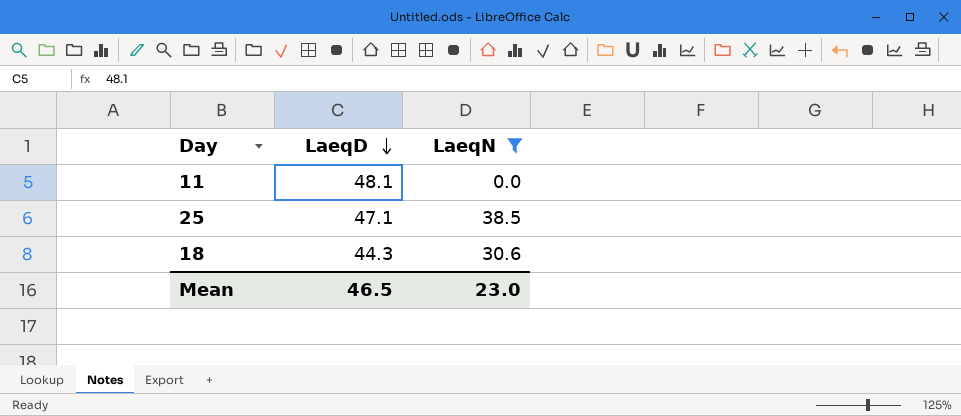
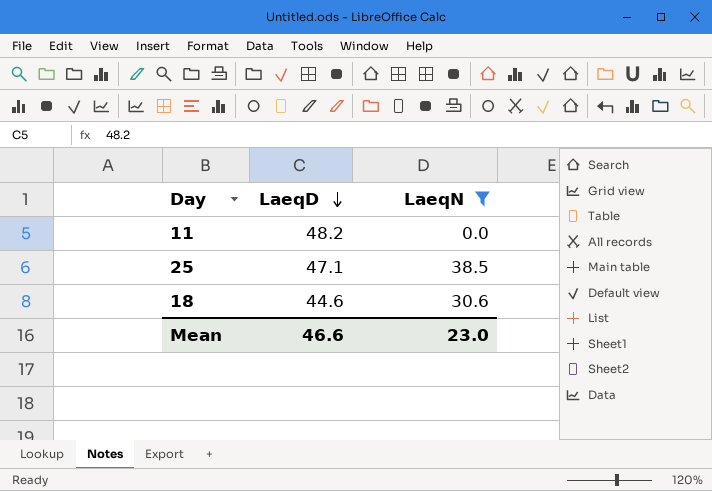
11 | LaeqD: 48.1 -> 48.2
18 | LaeqD: 44.3 -> 44.6
Mean | LaeqD: 46.5 -> 46.6

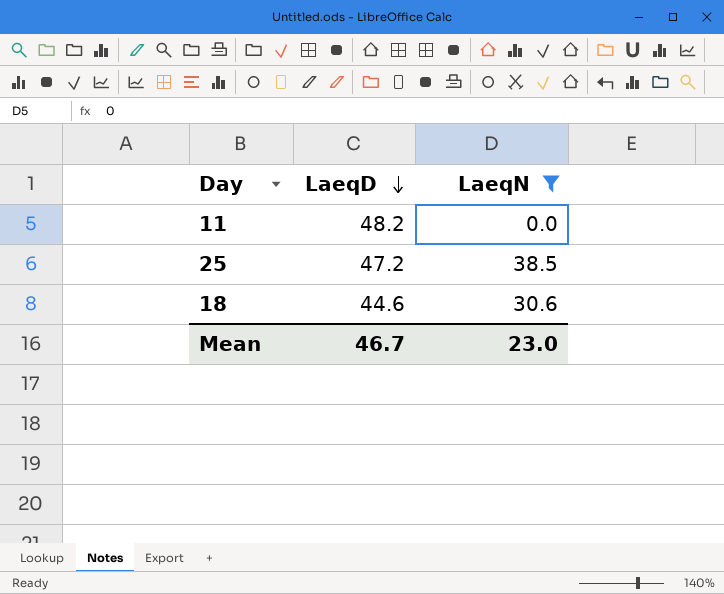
25 | LaeqD: 47.1 -> 47.2
Mean | LaeqD: 46.6 -> 46.7

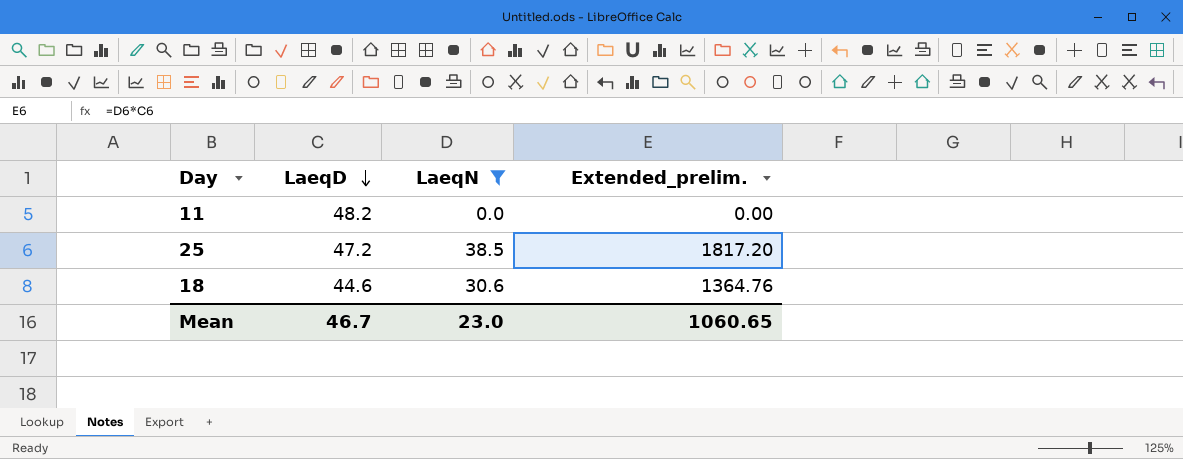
column Extended_prelim. | formula: none -> [LaeqD] * [LaeqN]

